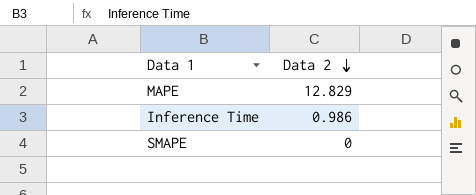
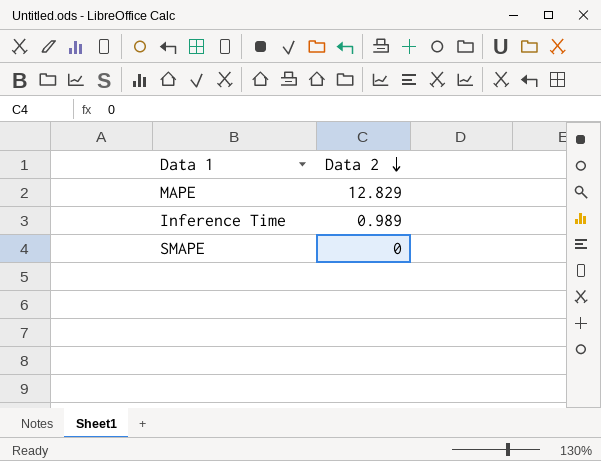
Inference Time | Data 2: 0.986 -> 0.989

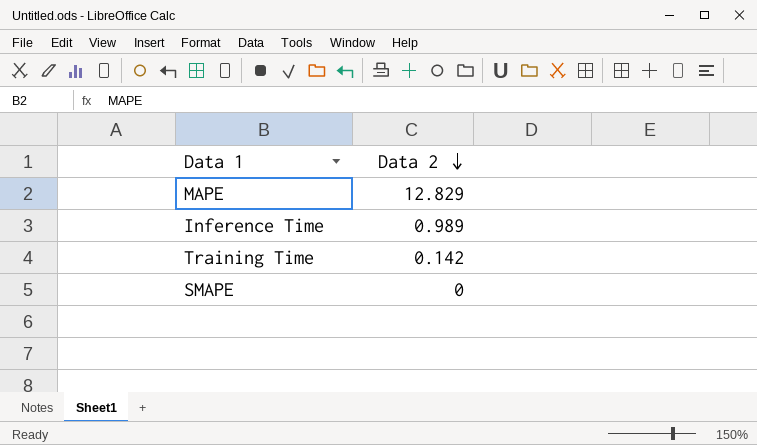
row Training Time: none -> 0.142

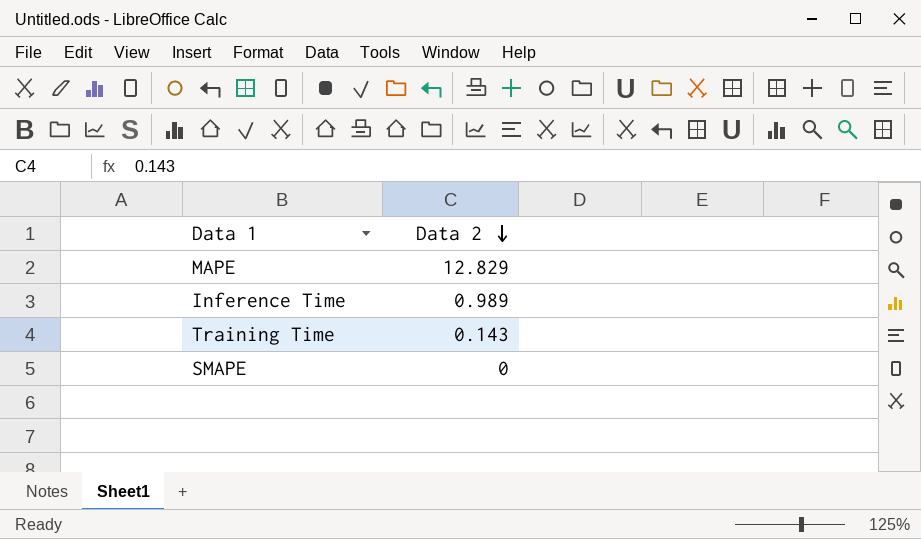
Training Time | Data 2: 0.142 -> 0.143

